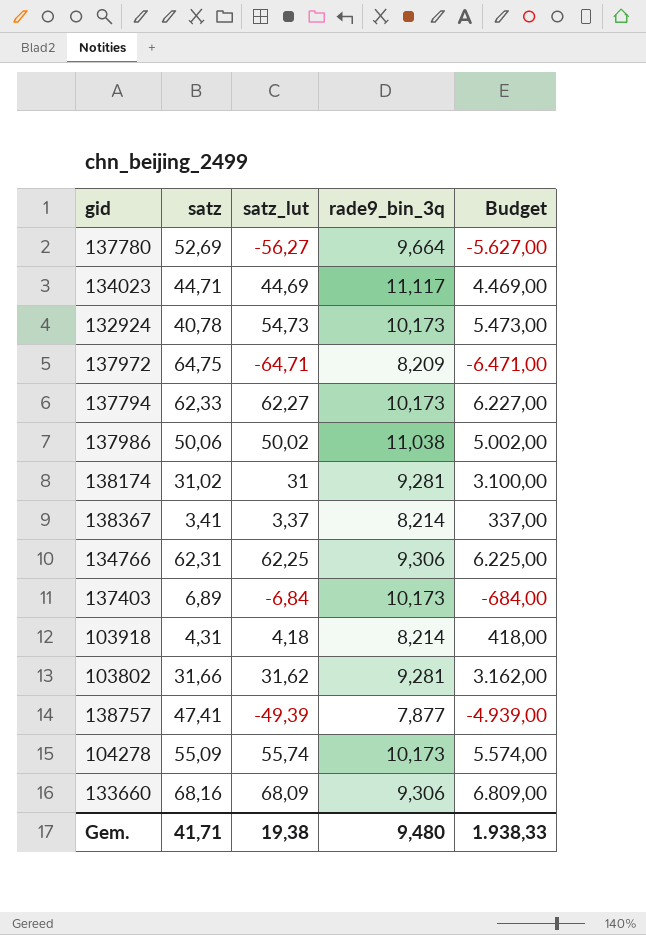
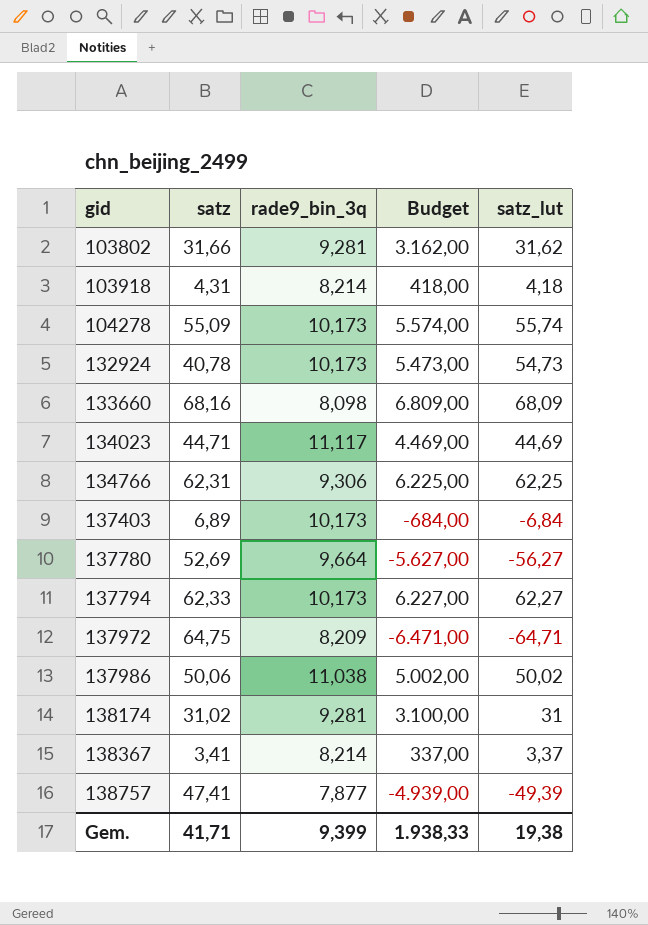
row order: none -> gid ascending
column satz_lut | position: 3 -> 5
133660 | rade9_bin_3q: 9,306 -> 8,098
Gem. | rade9_bin_3q: 9,480 -> 9,399

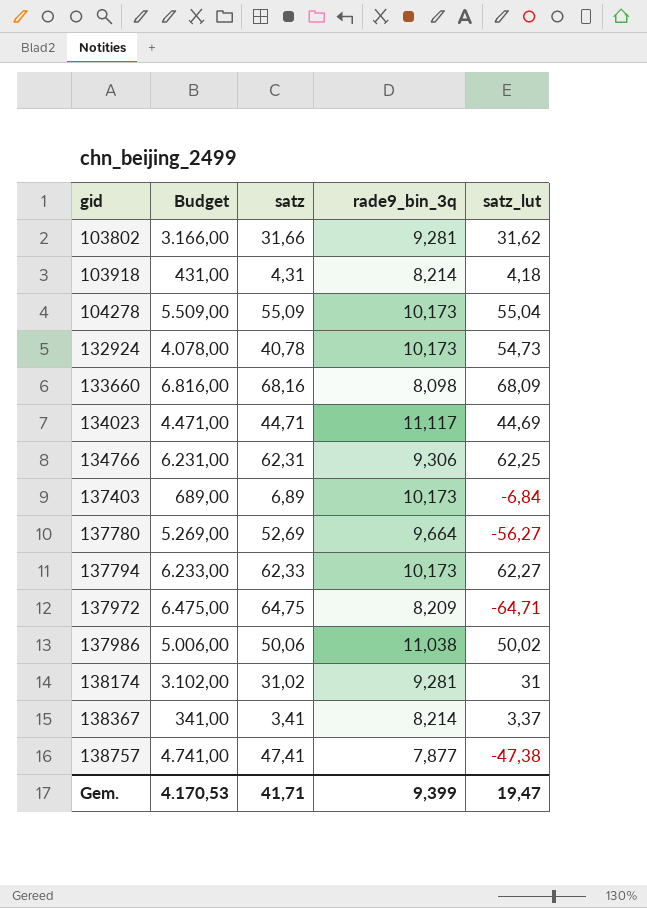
column Budget | formula: [satz_lut] * 100 -> [satz] * 100
column Budget | position: 4 -> 2
104278 | satz_lut: 55,74 -> 55,04
138757 | satz_lut: -49,39 -> -47,38
Gem. | Budget: 1.938,33 -> 4.170,53
Gem. | satz_lut: 19,38 -> 19,47

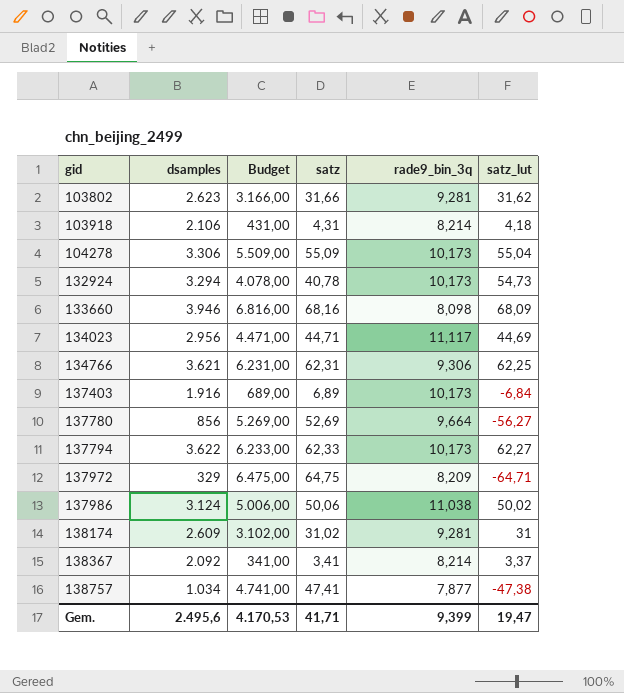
column dsamples | position: none -> 2

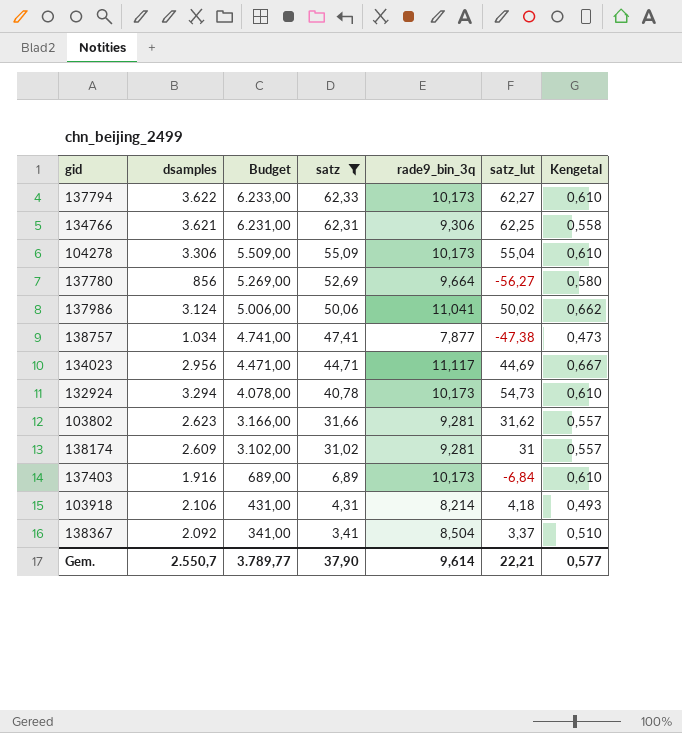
filter: none -> satz <= 62,33
row order: gid ascending -> Budget descending
column Kengetal | formula: none -> [rade9_bin_3q] * 0,06
137986 | rade9_bin_3q: 11,038 -> 11,041
138367 | rade9_bin_3q: 8,214 -> 8,504
Gem. | dsamples: 2.495,6 -> 2.550,7
Gem. | Budget: 4.170,53 -> 3.789,77
Gem. | satz: 41,71 -> 37,90
Gem. | rade9_bin_3q: 9,399 -> 9,614
Gem. | satz_lut: 19,47 -> 22,21

